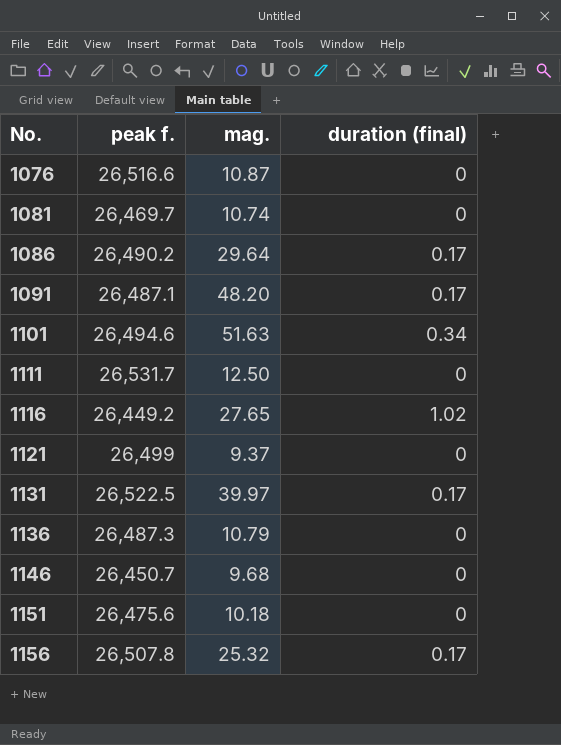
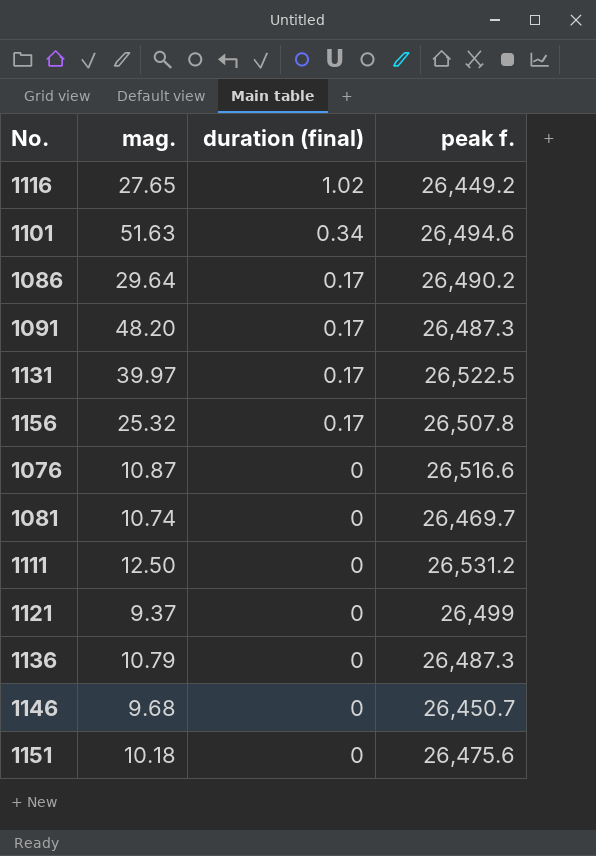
row order: No. ascending -> duration (final) descending
column peak f. | position: 2 -> 4
1091 | peak f.: 26,487.1 -> 26,487.3
1111 | peak f.: 26,531.7 -> 26,531.2

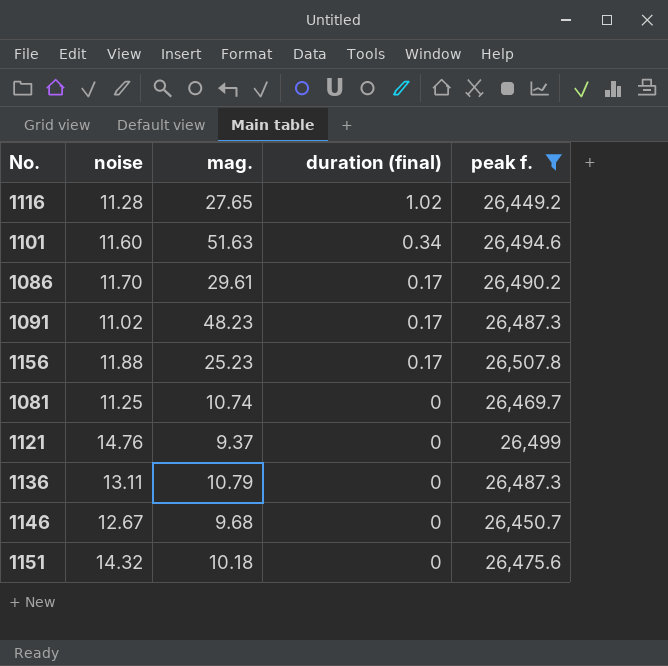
filter: none -> peak f. <= 26,507.8
column noise | position: none -> 2
1086 | mag.: 29.64 -> 29.61
1091 | mag.: 48.20 -> 48.23
1156 | mag.: 25.32 -> 25.23

